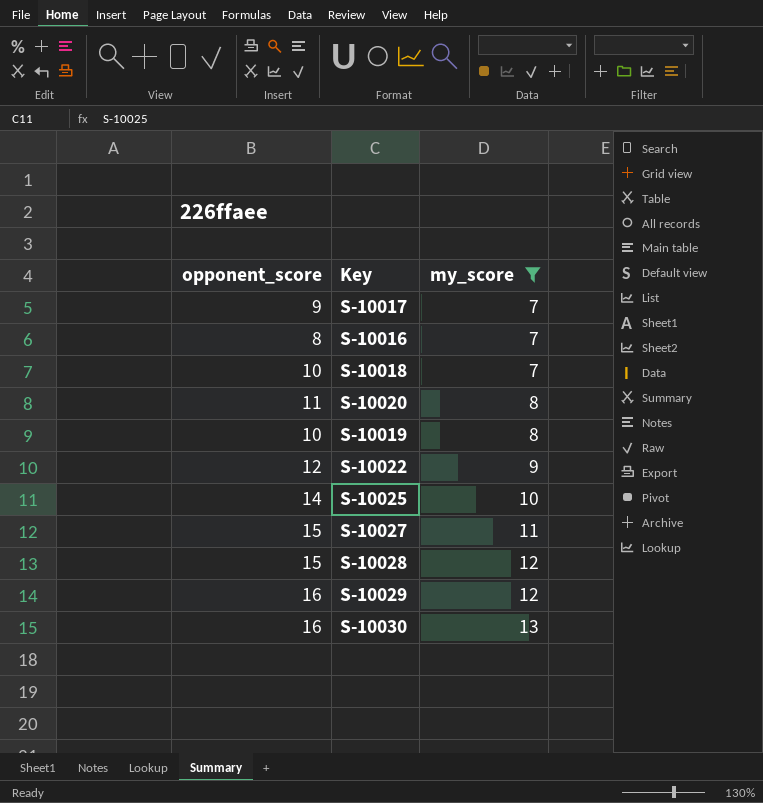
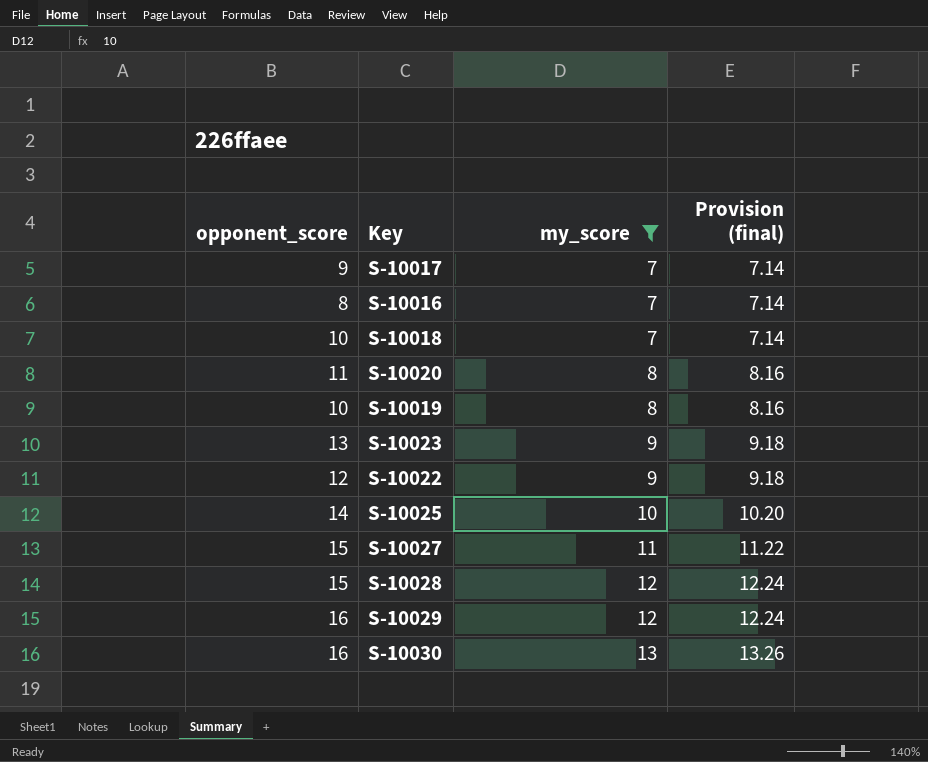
column Provision (final) | formula: none -> [my_score] * 1.02
row S-10023: none -> 13 | 9 | 9.18

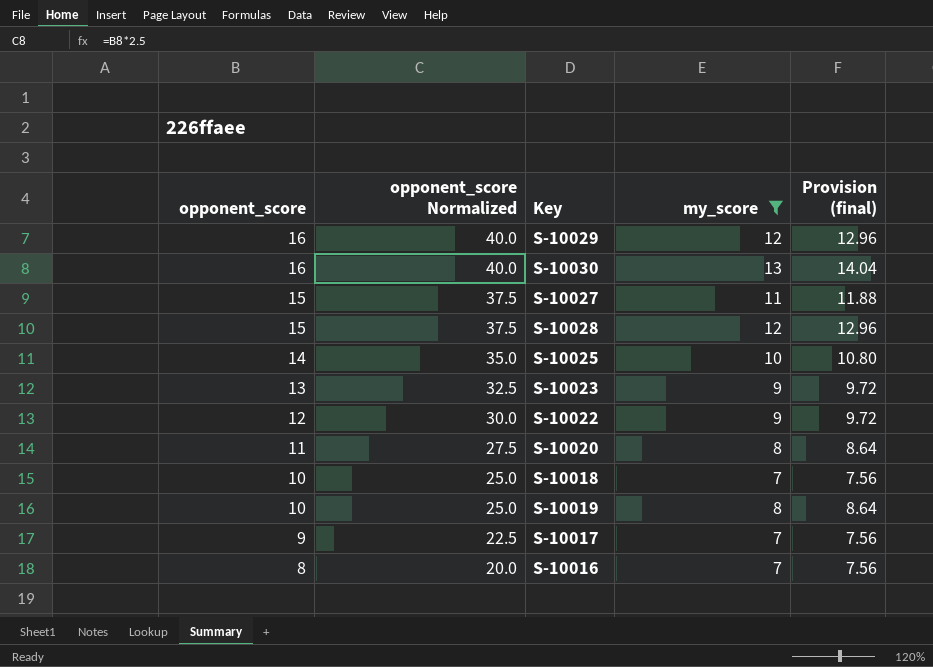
row order: my_score ascending -> opponent_score descending
column opponent_score Normalized | formula: none -> [opponent_score] * 2.5
column Provision (final) | formula: [my_score] * 1.02 -> [my_score] * 1.08

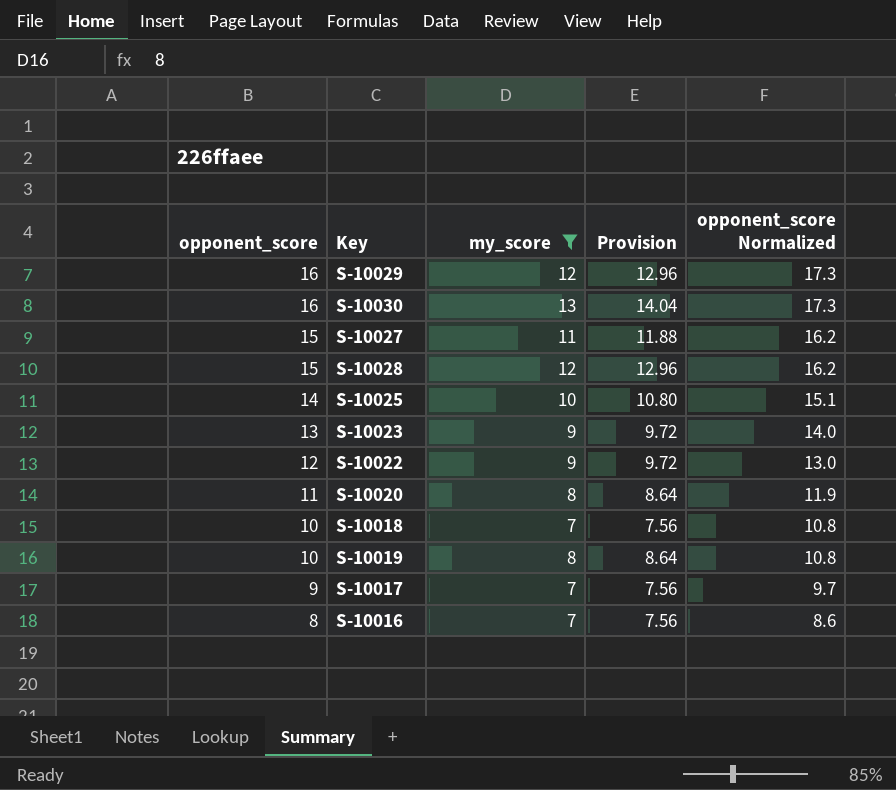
column name: Provision (final) -> Provision
column opponent_score Normalized | formula: [opponent_score] * 2.5 -> [opponent_score] * 1.08
column opponent_score Normalized | position: 2 -> 5

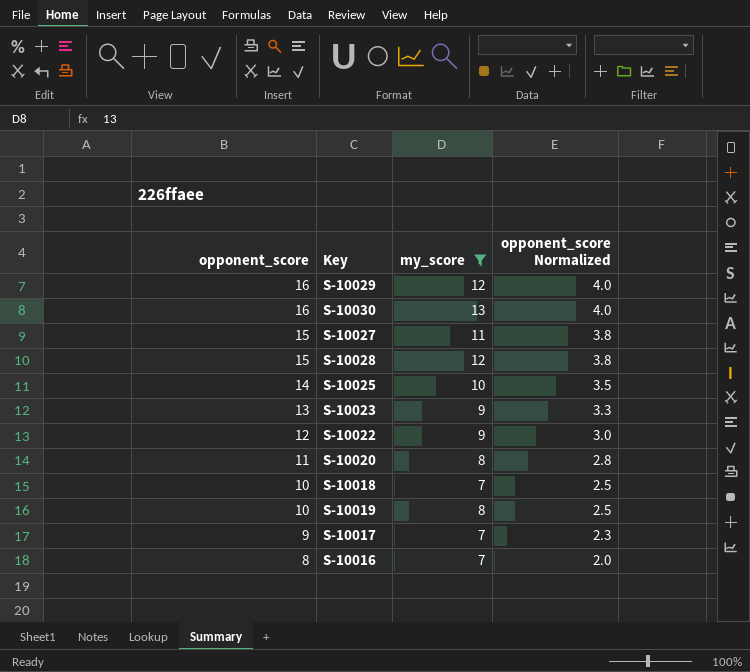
column Provision | formula: [my_score] * 1.08 -> none
column opponent_score Normalized | formula: [opponent_score] * 1.08 -> [opponent_score] * 0.25

